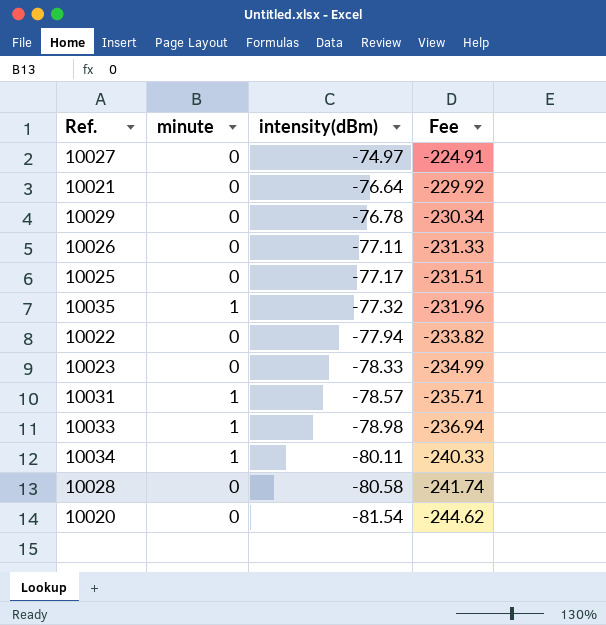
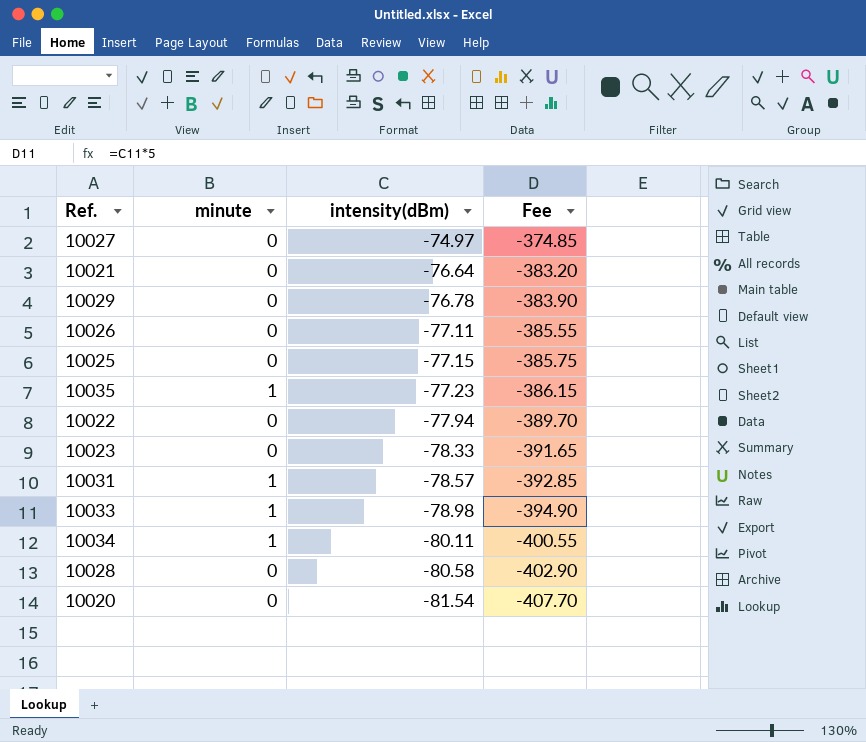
column Fee | formula: [intensity(dBm)] * 3 -> [intensity(dBm)] * 5
10025 | intensity(dBm): -77.17 -> -77.15
10035 | intensity(dBm): -77.32 -> -77.23

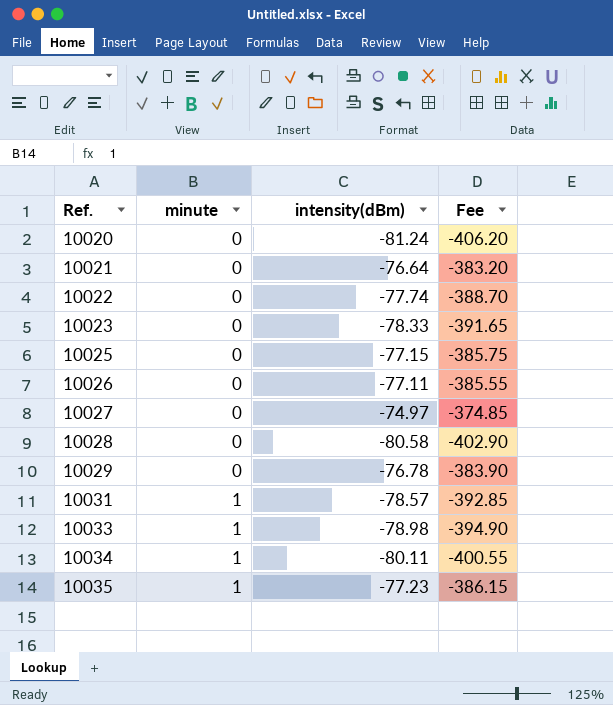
row order: intensity(dBm) descending -> Ref. ascending
10020 | intensity(dBm): -81.54 -> -81.24
10020 | Fee: -407.70 -> -406.20
10022 | intensity(dBm): -77.94 -> -77.74
10022 | Fee: -389.70 -> -388.70

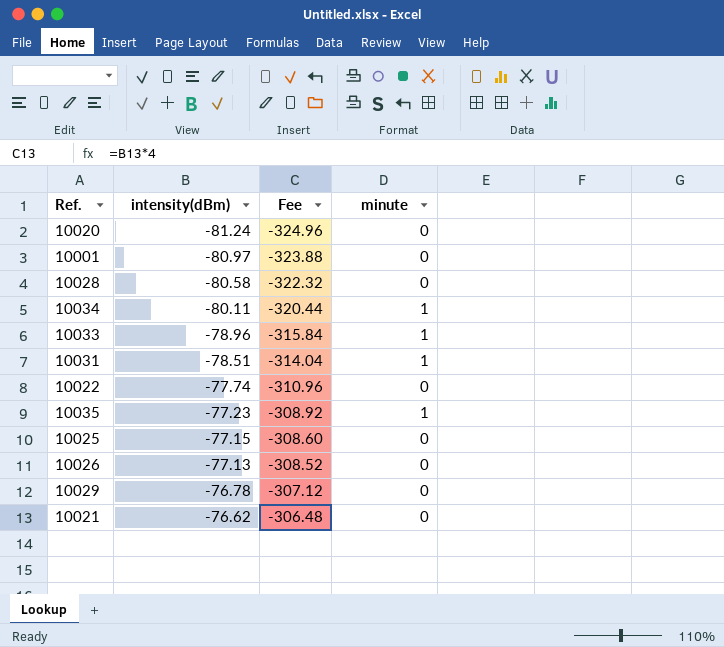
row order: Ref. ascending -> intensity(dBm) ascending
column Fee | formula: [intensity(dBm)] * 5 -> [intensity(dBm)] * 4
column minute | position: 2 -> 4
row 10023: 0 | -78.33 | -391.65 -> none
row 10027: 0 | -74.97 | -374.85 -> none
row 10001: none -> -80.97 | -323.88 | 0
10033 | intensity(dBm): -78.98 -> -78.96
10031 | intensity(dBm): -78.57 -> -78.51
10026 | intensity(dBm): -77.11 -> -77.13
10021 | intensity(dBm): -76.64 -> -76.62

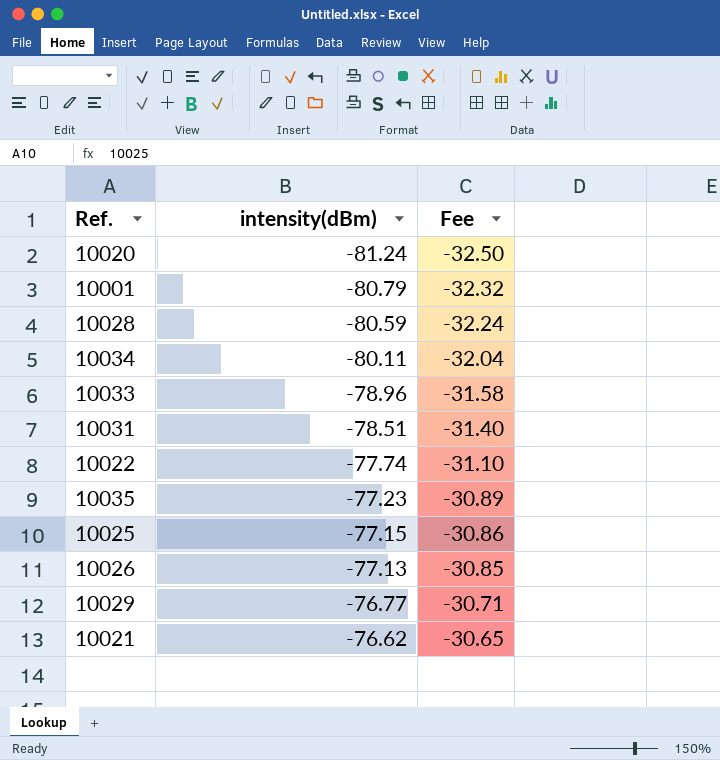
column minute | position: 4 -> none
column Fee | formula: [intensity(dBm)] * 4 -> [intensity(dBm)] * 0.4
10001 | intensity(dBm): -80.97 -> -80.79
10028 | intensity(dBm): -80.58 -> -80.59
10029 | intensity(dBm): -76.78 -> -76.77

